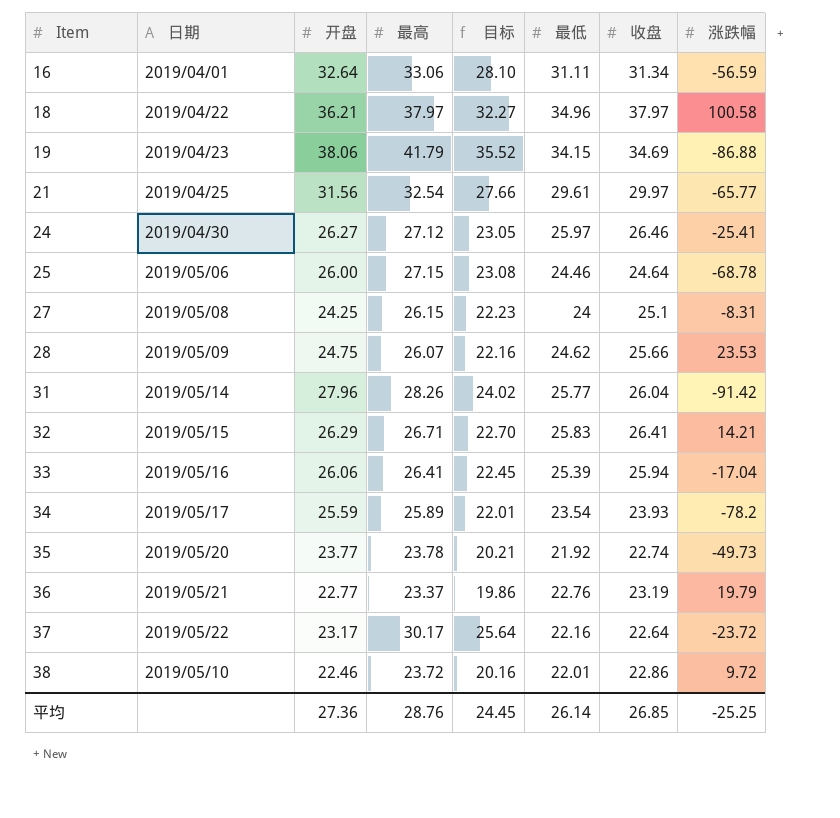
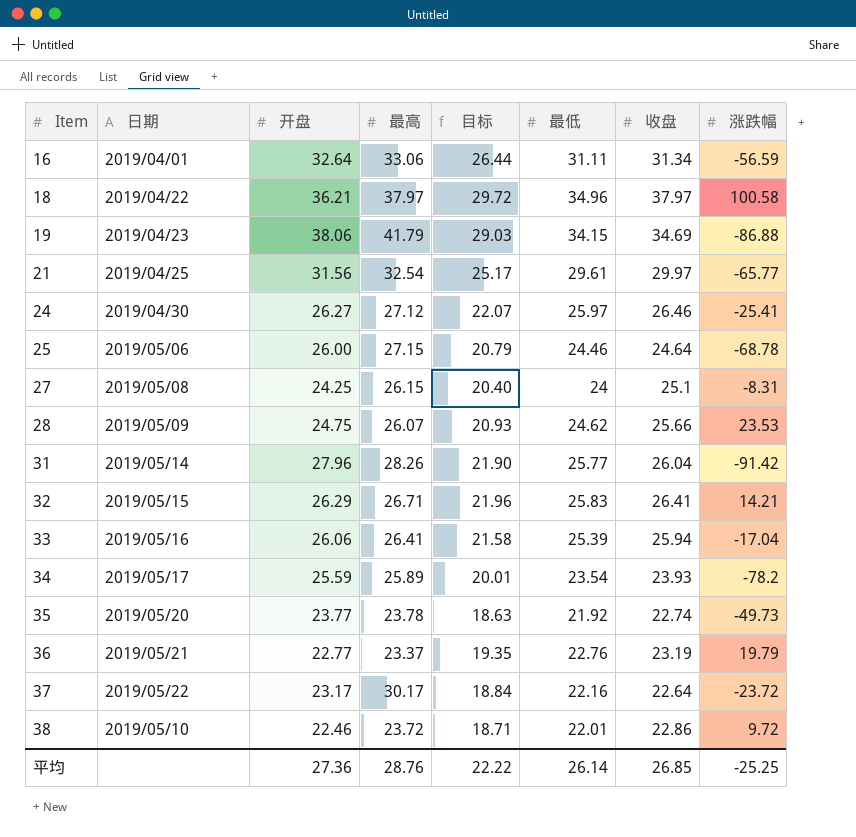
column 目标 | formula: [最高] * 0.85 -> [最低] * 0.85
平均 | 目标: 24.45 -> 22.22

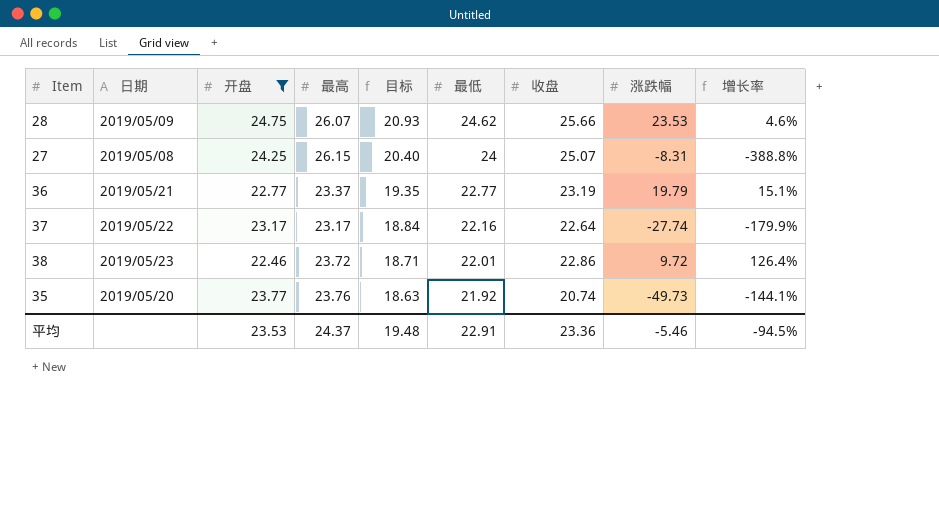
filter: none -> 开盘 <= 24.75
row order: Item ascending -> 目标 descending
column 增长率 | formula: none -> ([最低] - [涨跌幅]) / [涨跌幅]
27 | 收盘: 25.1 -> 25.07
36 | 最低: 22.76 -> 22.77
37 | 最高: 30.17 -> 23.17
37 | 涨跌幅: -23.72 -> -27.74
38 | 日期: 2019/05/10 -> 2019/05/23
35 | 最高: 23.78 -> 23.76
35 | 收盘: 22.74 -> 20.74
平均 | 开盘: 27.36 -> 23.53
平均 | 最高: 28.76 -> 24.37
平均 | 目标: 22.22 -> 19.48
平均 | 最低: 26.14 -> 22.91
平均 | 收盘: 26.85 -> 23.36
平均 | 涨跌幅: -25.25 -> -5.46

